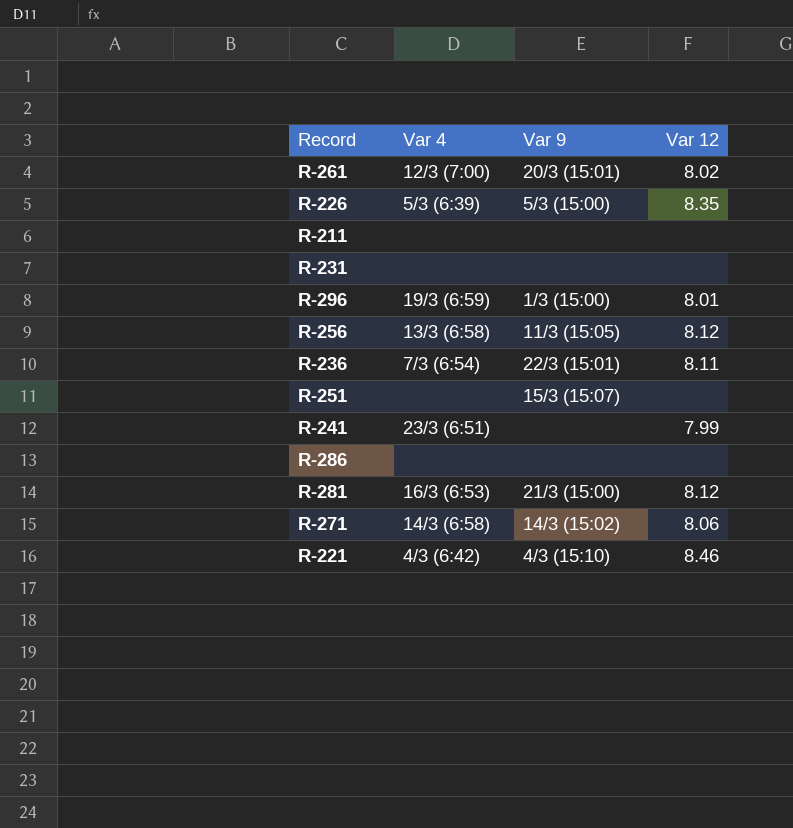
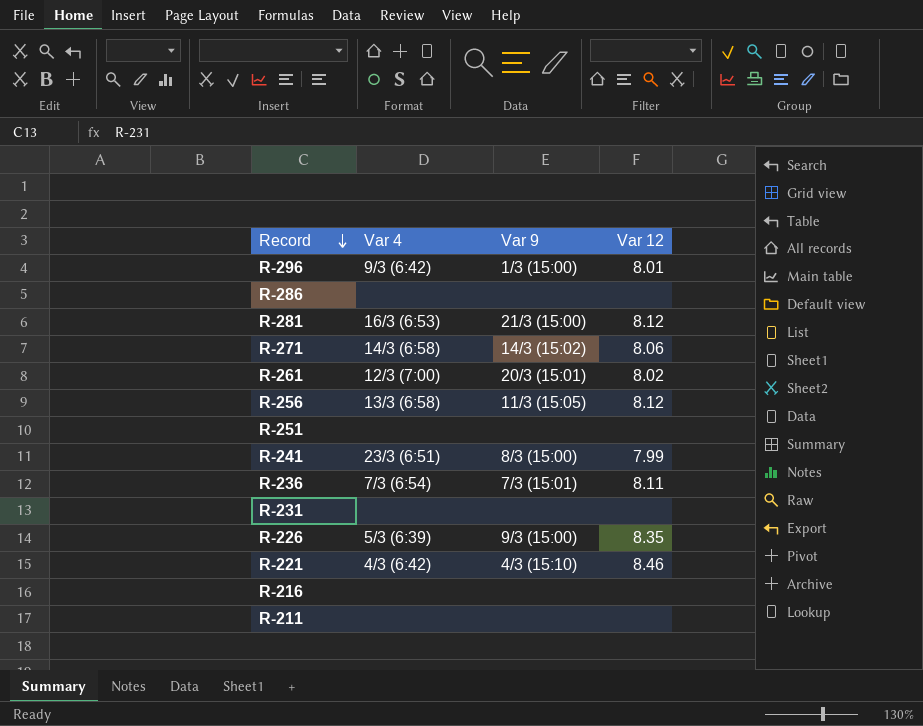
row order: none -> Record descending
R-296 | Var 4: 19/3 (6:59) -> 9/3 (6:42)
R-251 | Var 9: 15/3 (15:07) -> none
R-241 | Var 9: none -> 8/3 (15:00)
R-236 | Var 9: 22/3 (15:01) -> 7/3 (15:01)
R-226 | Var 9: 5/3 (15:00) -> 9/3 (15:00)
row R-216: none -> none | none | none

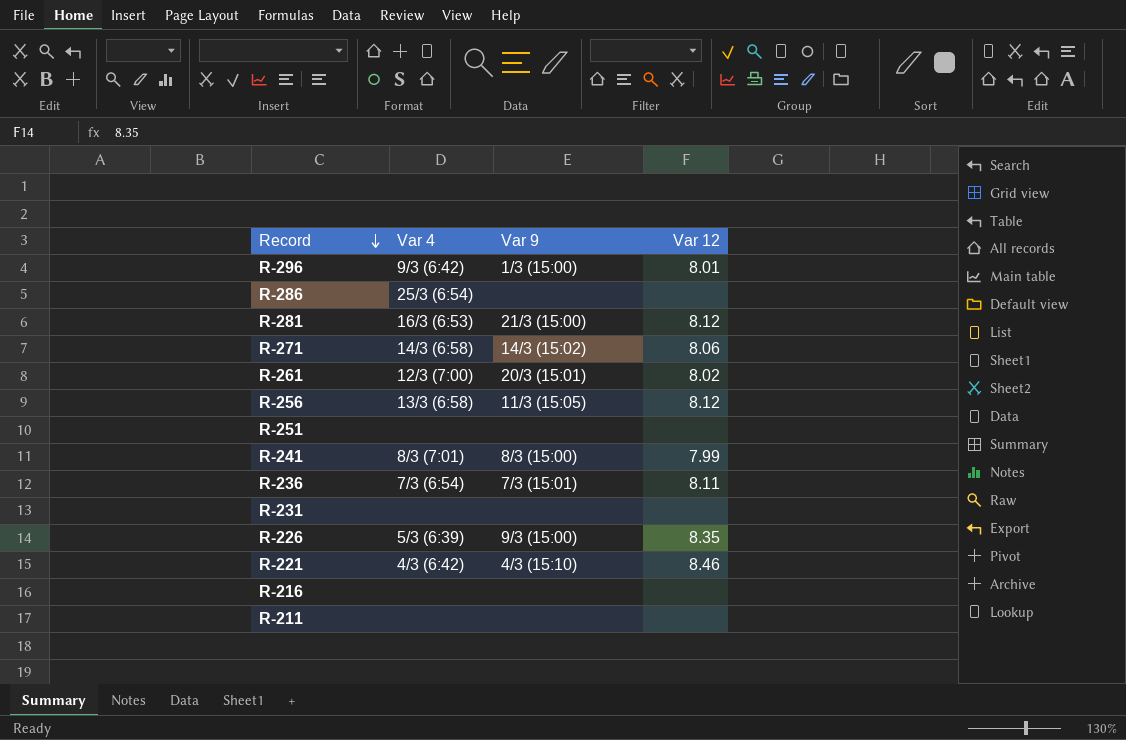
R-286 | Var 4: none -> 25/3 (6:54)
R-241 | Var 4: 23/3 (6:51) -> 8/3 (7:01)

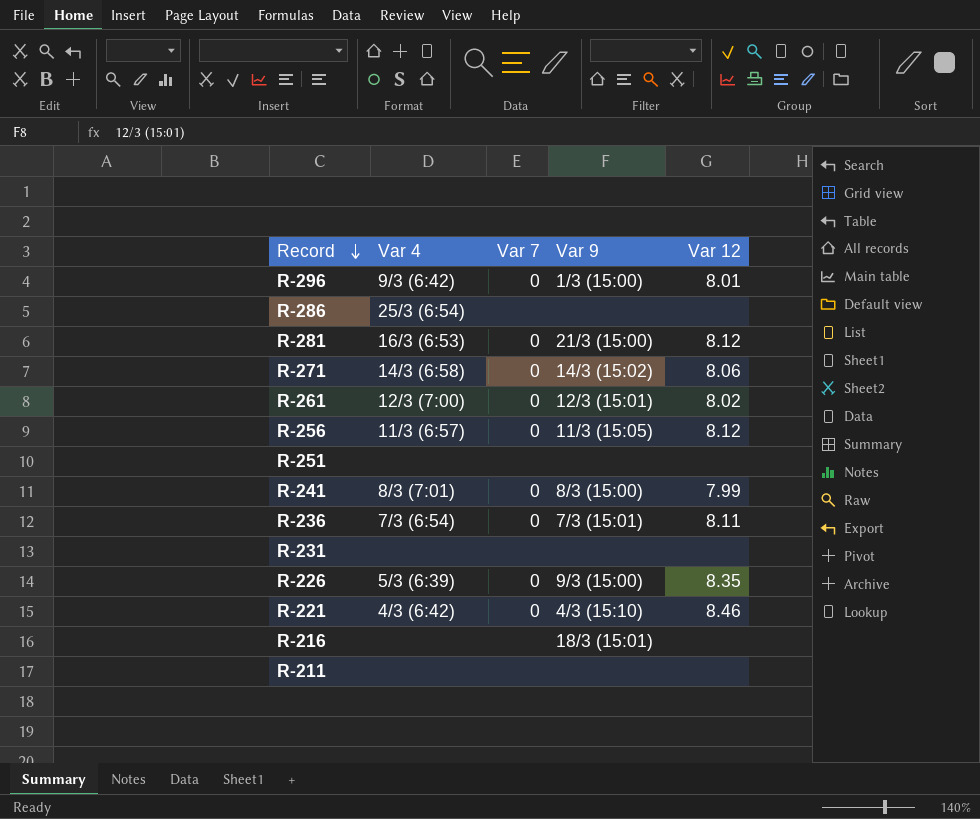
column Var 7 | position: none -> 3
R-261 | Var 9: 20/3 (15:01) -> 12/3 (15:01)
R-256 | Var 4: 13/3 (6:58) -> 11/3 (6:57)
R-216 | Var 9: none -> 18/3 (15:01)

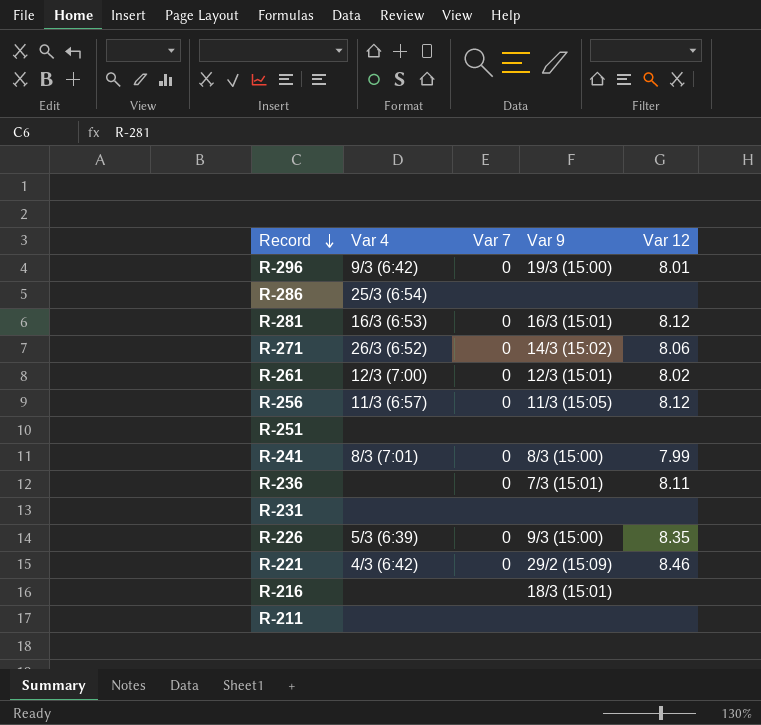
R-296 | Var 9: 1/3 (15:00) -> 19/3 (15:00)
R-281 | Var 9: 21/3 (15:00) -> 16/3 (15:01)
R-271 | Var 4: 14/3 (6:58) -> 26/3 (6:52)
R-236 | Var 4: 7/3 (6:54) -> none
R-221 | Var 9: 4/3 (15:10) -> 29/2 (15:09)

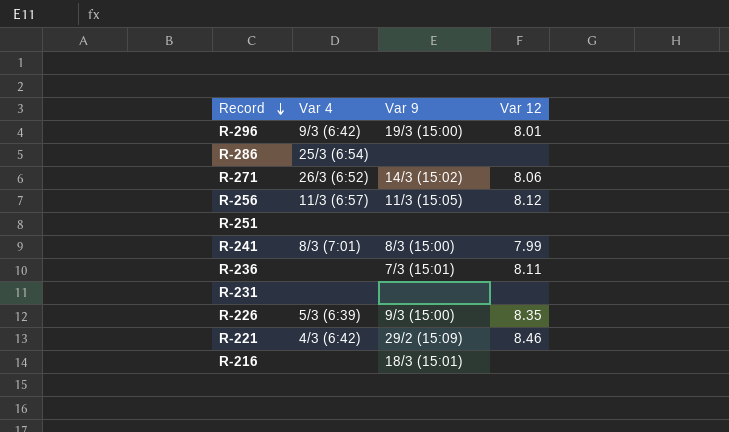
column Var 7 | position: 3 -> none
row R-281: 16/3 (6:53) | 0 | 16/3 (15:01) | 8.12 -> none
row R-261: 12/3 (7:00) | 0 | 12/3 (15:01) | 8.02 -> none
row R-211: none | none | none | none -> none

